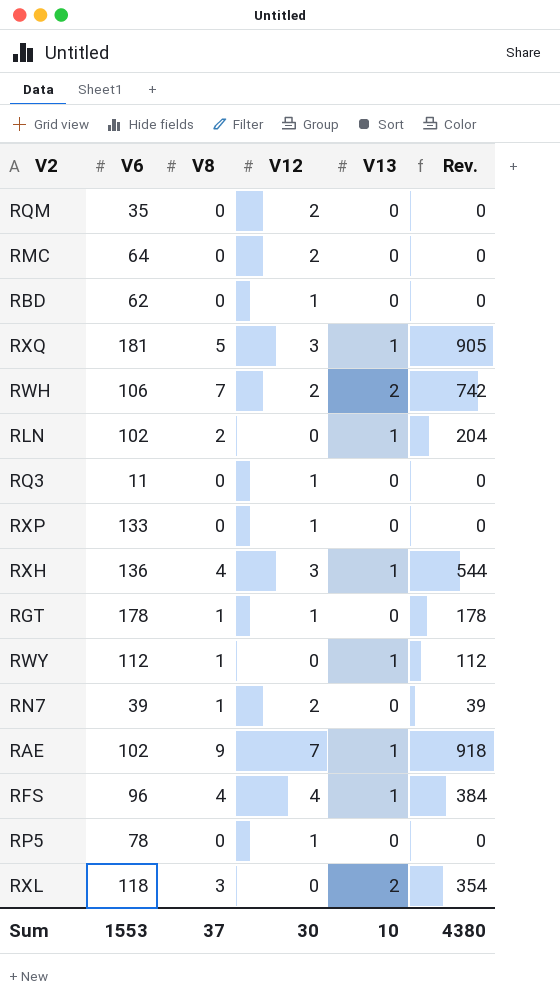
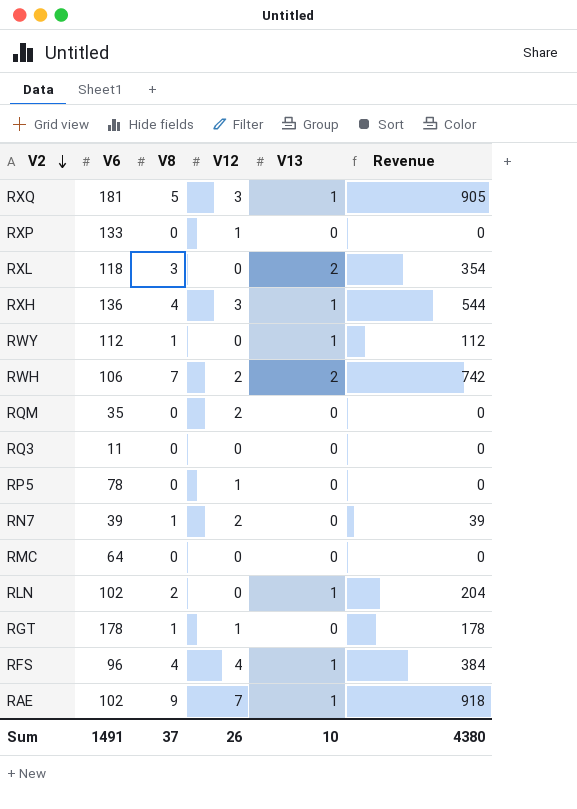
row order: none -> V2 descending
column name: Rev. -> Revenue
row RBD: 62 | 0 | 1 | 0 | 0 -> none
RQ3 | V12: 1 -> 0
RMC | V12: 2 -> 0
Sum | V6: 1553 -> 1491
Sum | V12: 30 -> 26

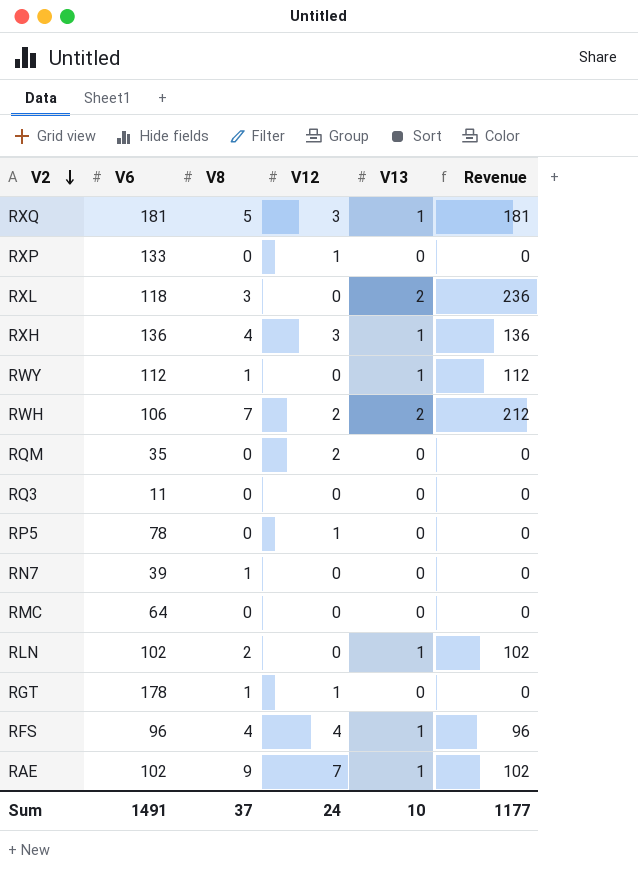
column Revenue | formula: [V6] * [V8] -> [V6] * [V13]
RN7 | V12: 2 -> 0
Sum | V12: 26 -> 24
Sum | Revenue: 4380 -> 1177

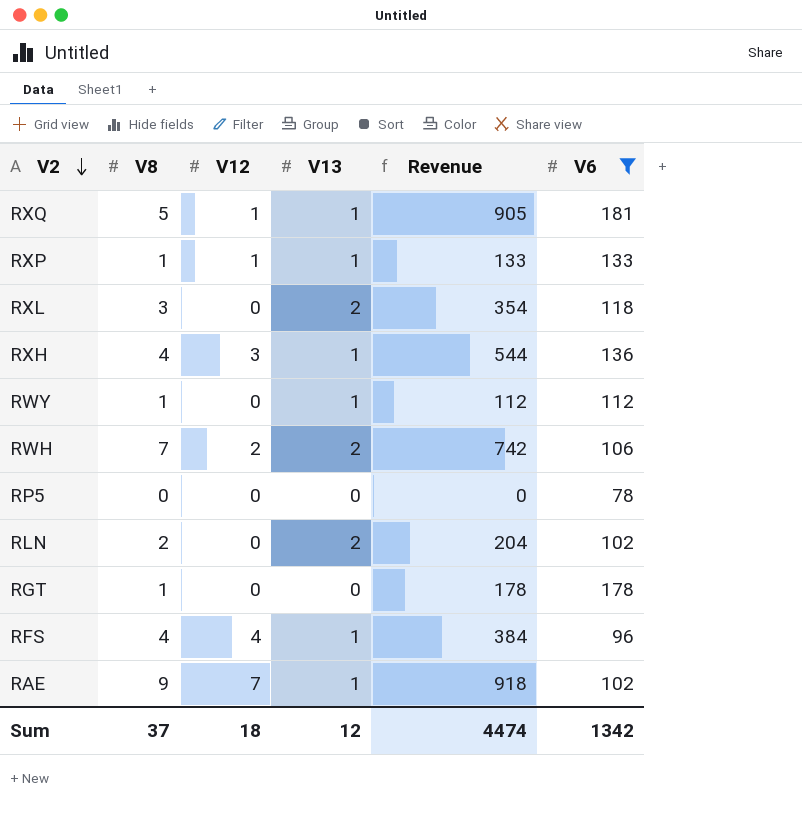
filter: none -> V6 >= 78
column Revenue | formula: [V6] * [V13] -> [V8] * [V6]
column V6 | position: 2 -> 6
RXQ | V12: 3 -> 1
RXP | V8: 0 -> 1
RXP | V13: 0 -> 1
RP5 | V12: 1 -> 0
RLN | V13: 1 -> 2
RGT | V12: 1 -> 0
Sum | V12: 24 -> 18
Sum | V13: 10 -> 12
Sum | Revenue: 1177 -> 4474
Sum | V6: 1491 -> 1342

